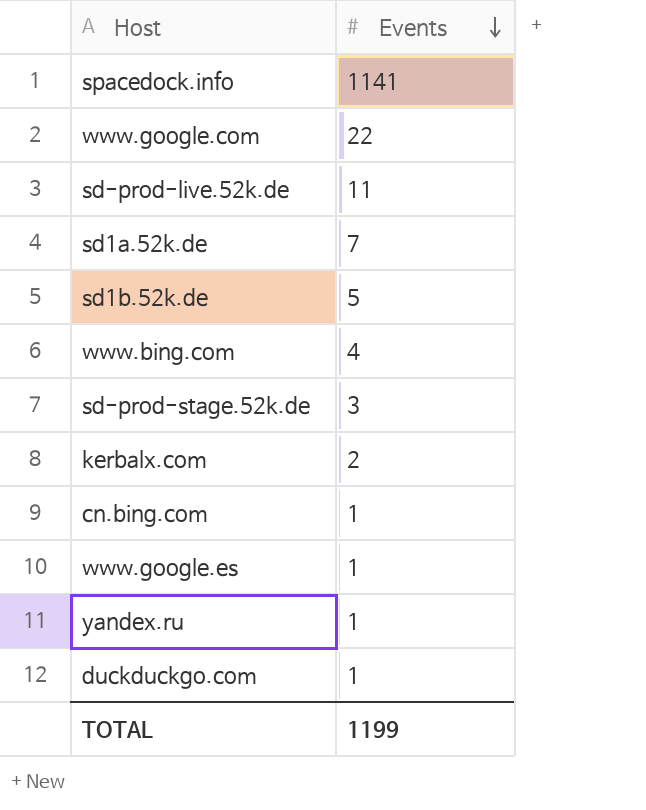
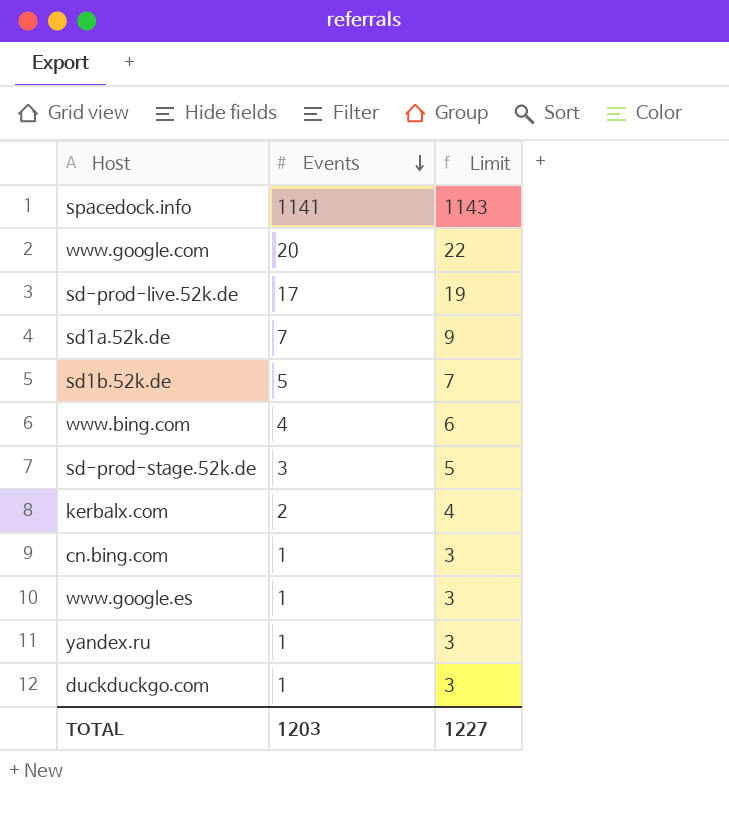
column Limit | formula: none -> [Events] + 2
www.google.com | Events: 22 -> 20
sd-prod-live.52k.de | Events: 11 -> 17
TOTAL | Events: 1199 -> 1203

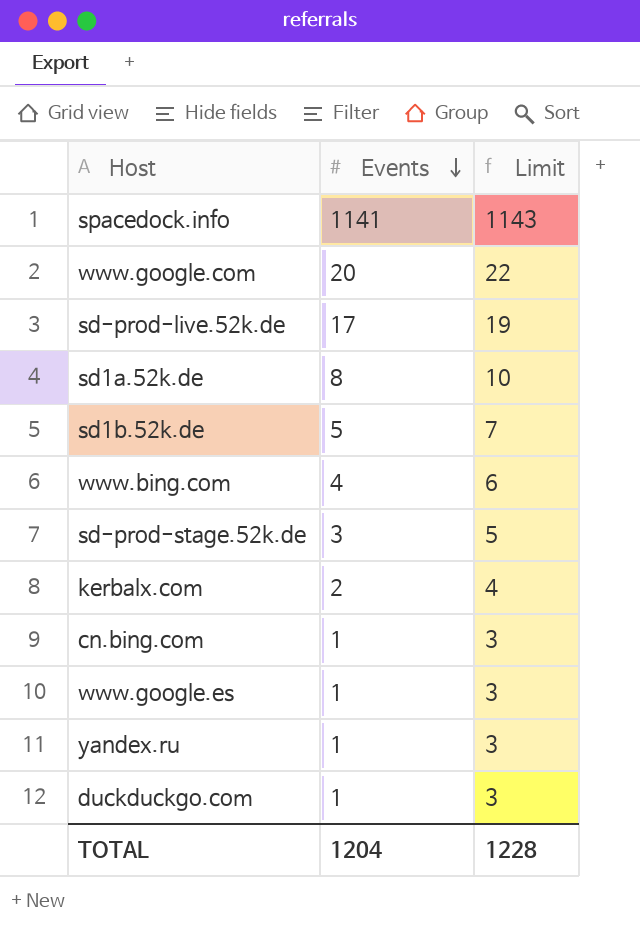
sd1a.52k.de | Events: 7 -> 8
sd1a.52k.de | Limit: 9 -> 10
TOTAL | Events: 1203 -> 1204
TOTAL | Limit: 1227 -> 1228

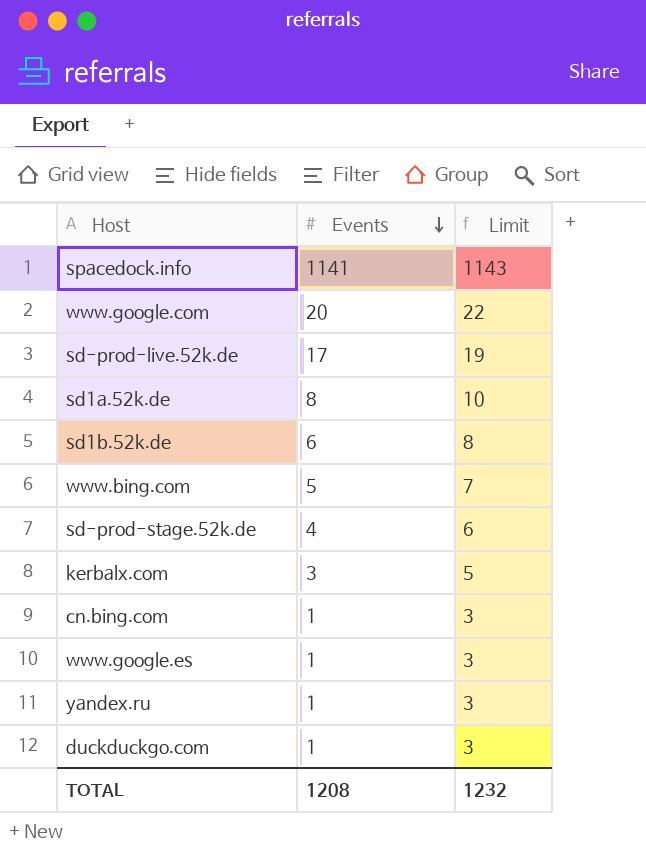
sd1b.52k.de | Events: 5 -> 6
sd1b.52k.de | Limit: 7 -> 8
www.bing.com | Events: 4 -> 5
www.bing.com | Limit: 6 -> 7
sd-prod-stage.52k.de | Events: 3 -> 4
sd-prod-stage.52k.de | Limit: 5 -> 6
kerbalx.com | Events: 2 -> 3
kerbalx.com | Limit: 4 -> 5
TOTAL | Events: 1204 -> 1208
TOTAL | Limit: 1228 -> 1232

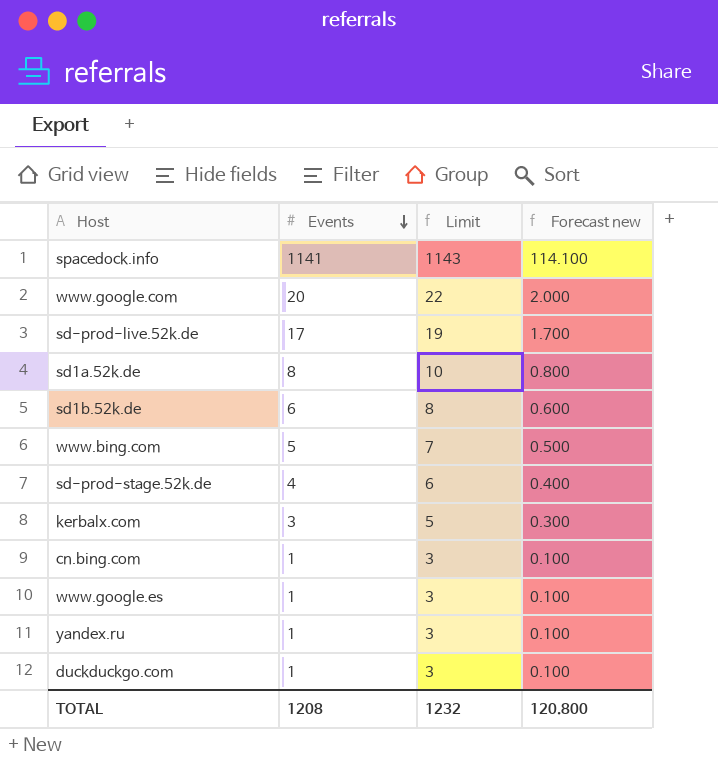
column Forecast new | formula: none -> [Events] * 0.1

